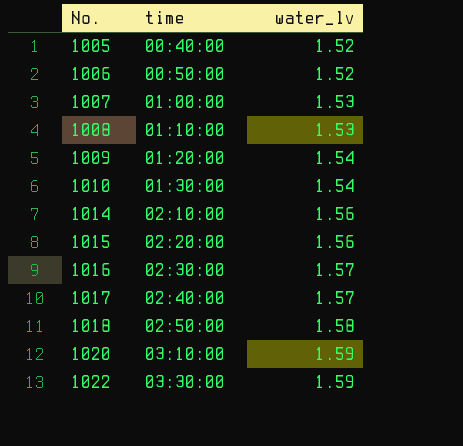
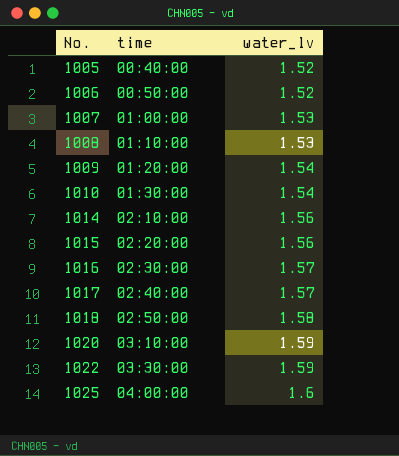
row 1025: none -> 04:00:00 | 1.6

